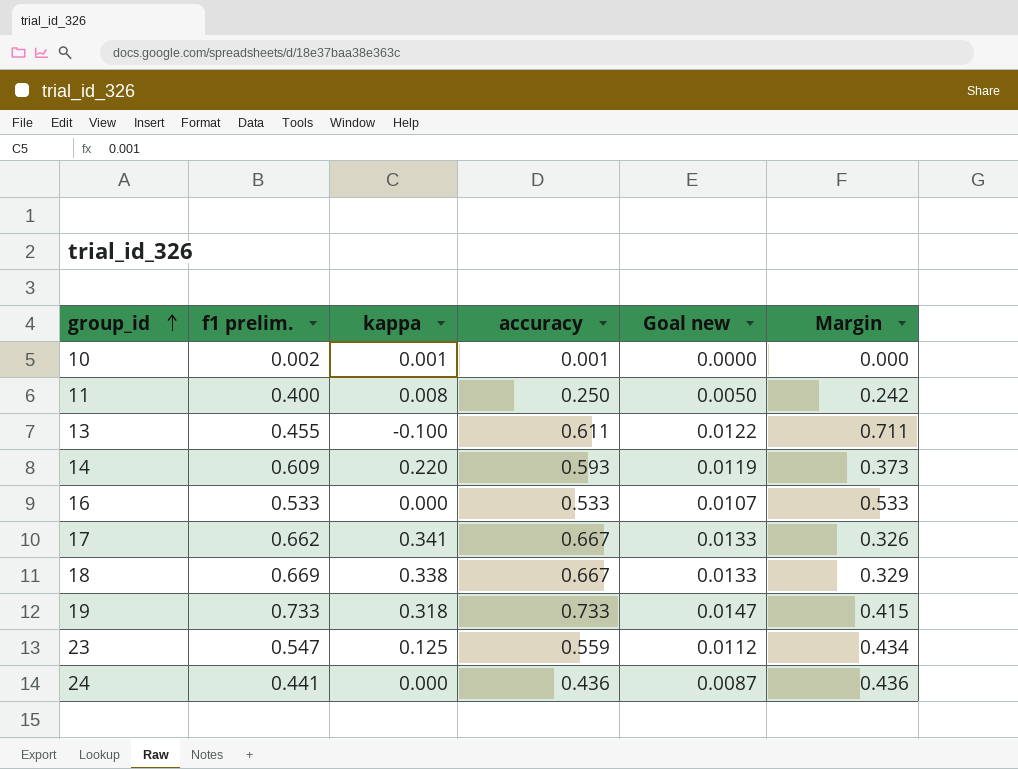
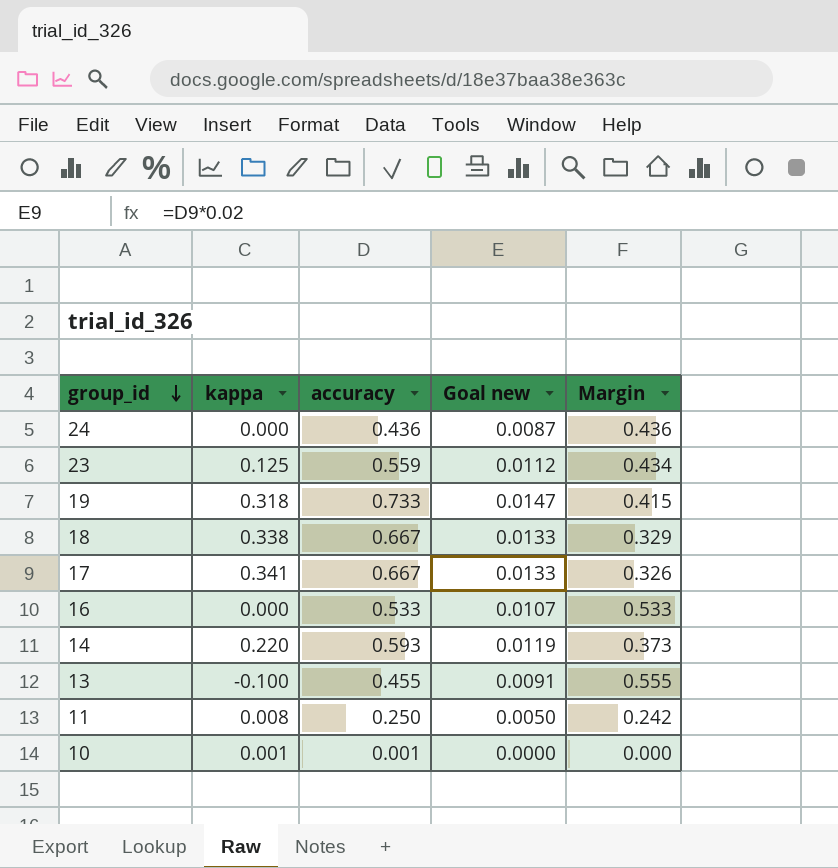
row order: group_id ascending -> group_id descending
column f1 prelim. | position: 2 -> none
13 | accuracy: 0.611 -> 0.455
13 | Goal new: 0.0122 -> 0.0091
13 | Margin: 0.711 -> 0.555

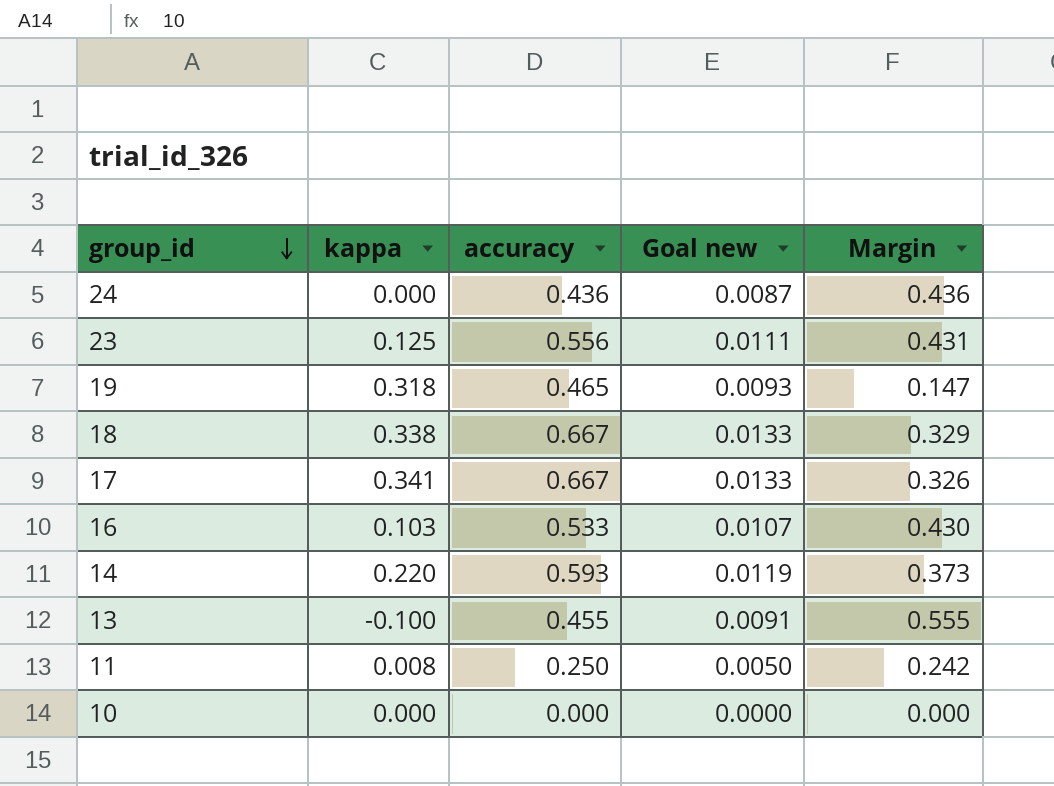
23 | accuracy: 0.559 -> 0.556
23 | Goal new: 0.0112 -> 0.0111
23 | Margin: 0.434 -> 0.431
19 | accuracy: 0.733 -> 0.465
19 | Goal new: 0.0147 -> 0.0093
19 | Margin: 0.415 -> 0.147
16 | kappa: 0.000 -> 0.103
16 | Margin: 0.533 -> 0.430
10 | kappa: 0.001 -> 0.000
10 | accuracy: 0.001 -> 0.000

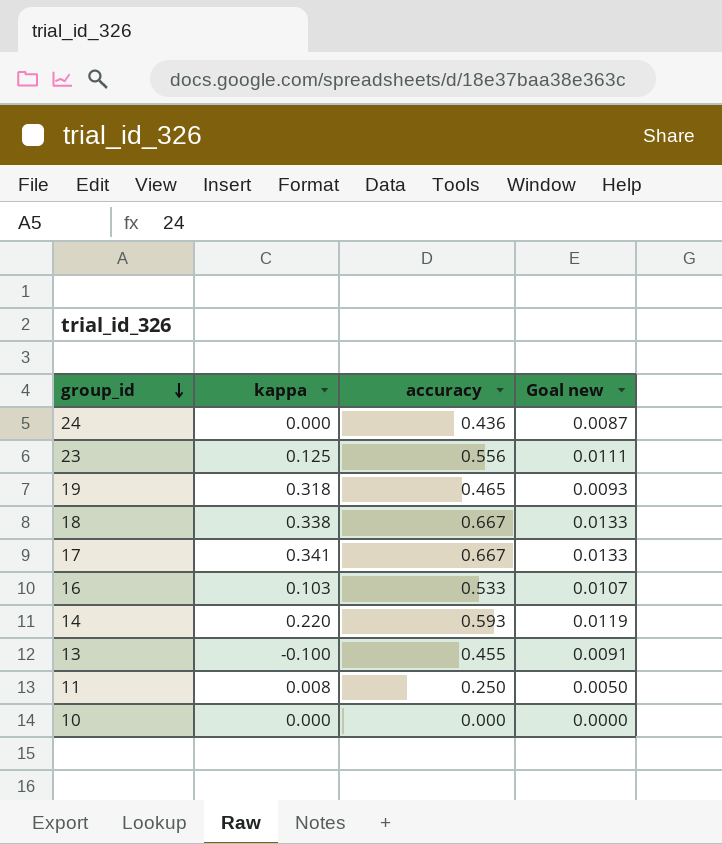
column Margin | formula: [accuracy] - [kappa] -> none

